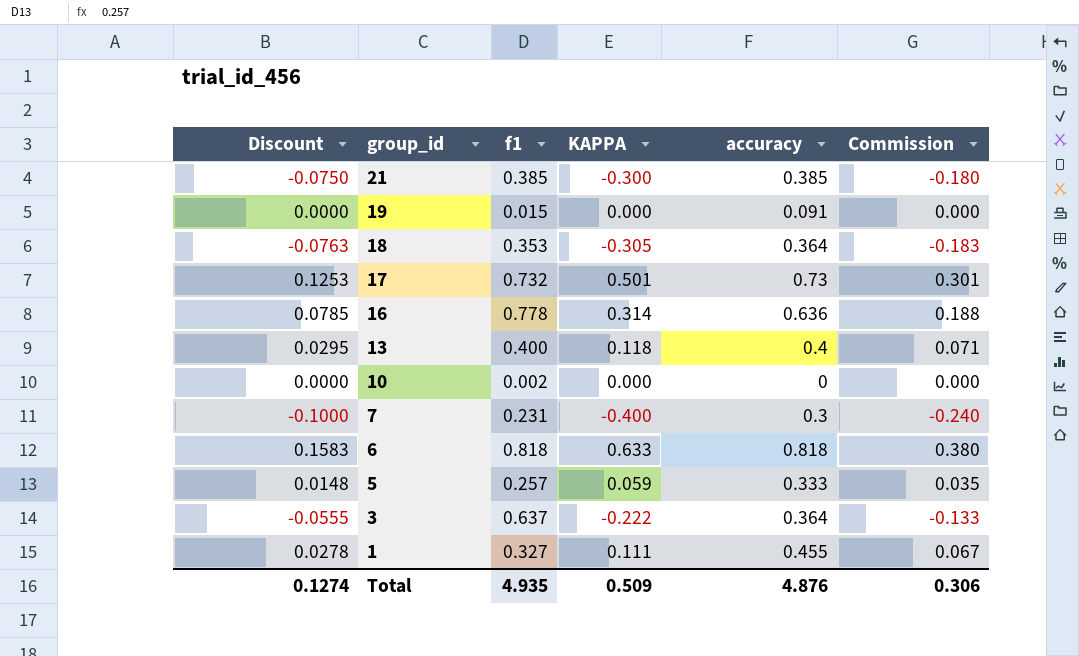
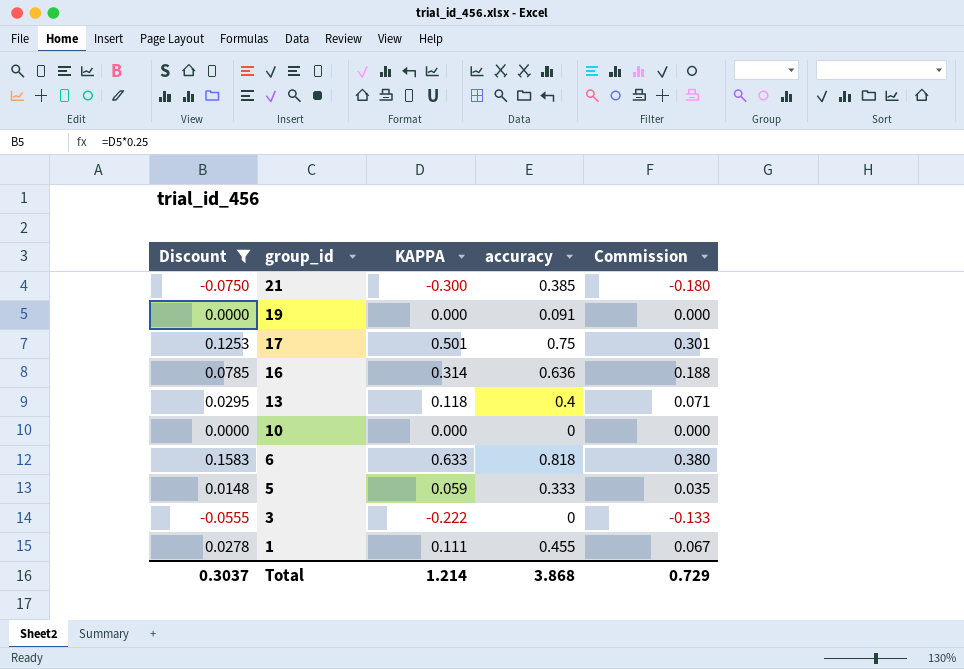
filter: none -> Discount >= -0.0750
column f1 | position: 3 -> none
17 | accuracy: 0.73 -> 0.75
3 | accuracy: 0.364 -> 0
Total | Discount: 0.1274 -> 0.3037
Total | KAPPA: 0.509 -> 1.214
Total | accuracy: 4.876 -> 3.868
Total | Commission: 0.306 -> 0.729

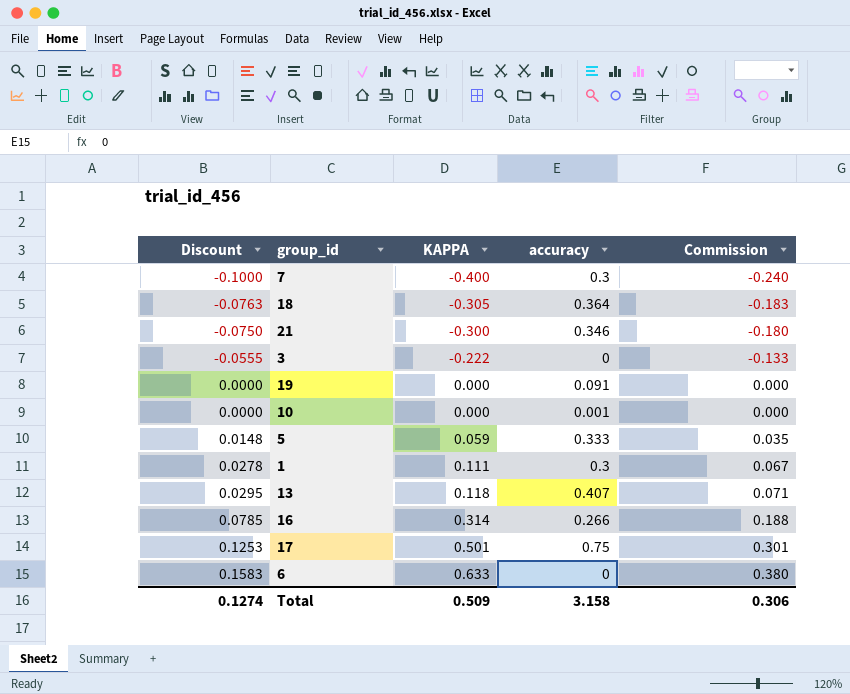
filter: Discount >= -0.0750 -> none
row order: group_id descending -> Discount ascending
21 | accuracy: 0.385 -> 0.346
10 | accuracy: 0 -> 0.001
1 | accuracy: 0.455 -> 0.3
13 | accuracy: 0.4 -> 0.407
16 | accuracy: 0.636 -> 0.266
6 | accuracy: 0.818 -> 0
Total | Discount: 0.3037 -> 0.1274
Total | KAPPA: 1.214 -> 0.509
Total | accuracy: 3.868 -> 3.158
Total | Commission: 0.729 -> 0.306

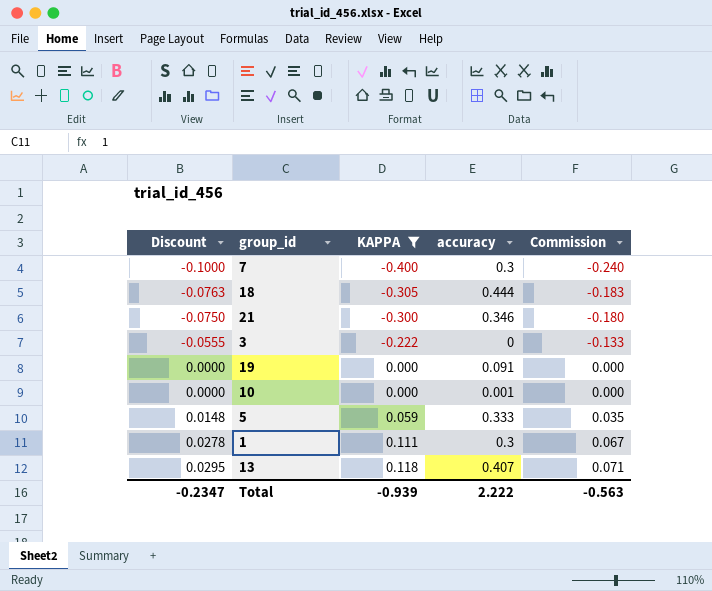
filter: none -> KAPPA <= 0.118
18 | accuracy: 0.364 -> 0.444
Total | Discount: 0.1274 -> -0.2347
Total | KAPPA: 0.509 -> -0.939
Total | accuracy: 3.158 -> 2.222
Total | Commission: 0.306 -> -0.563

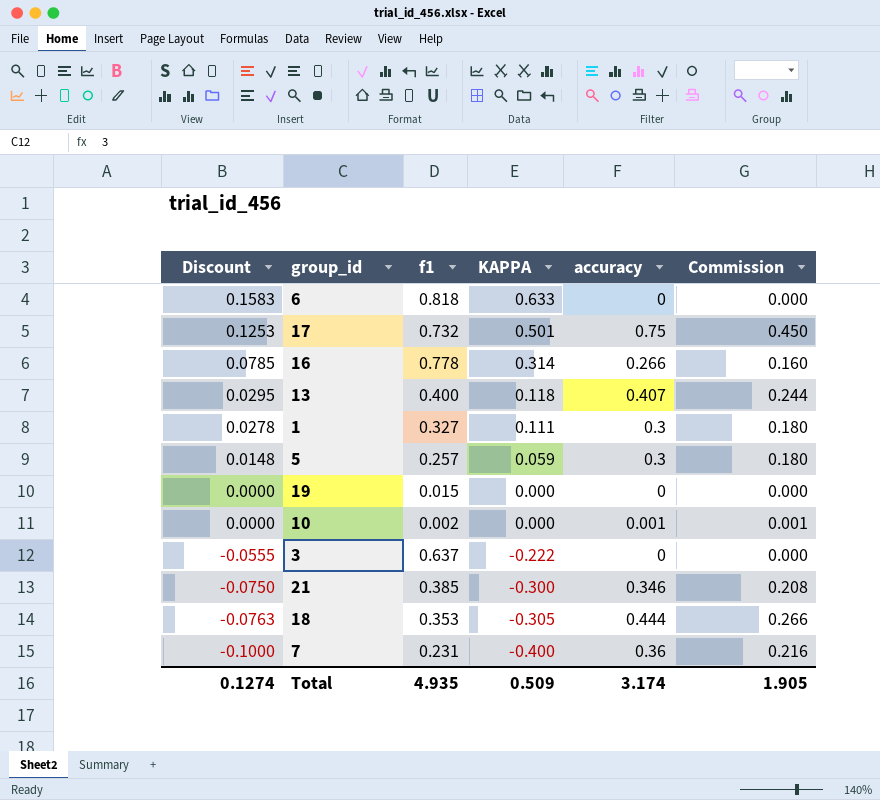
filter: KAPPA <= 0.118 -> none
row order: Discount ascending -> Discount descending
column f1 | position: none -> 3
column Commission | formula: [KAPPA] * 0.6 -> [accuracy] * 0.6
5 | accuracy: 0.333 -> 0.3
19 | accuracy: 0.091 -> 0
7 | accuracy: 0.3 -> 0.36
Total | Discount: -0.2347 -> 0.1274
Total | KAPPA: -0.939 -> 0.509
Total | accuracy: 2.222 -> 3.174
Total | Commission: -0.563 -> 1.905

